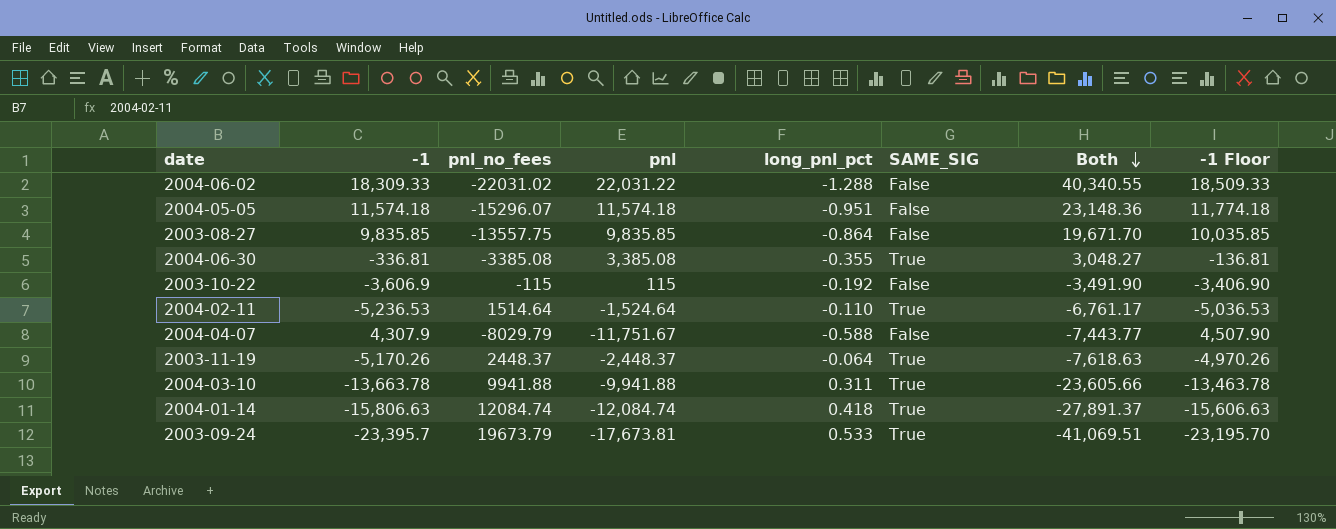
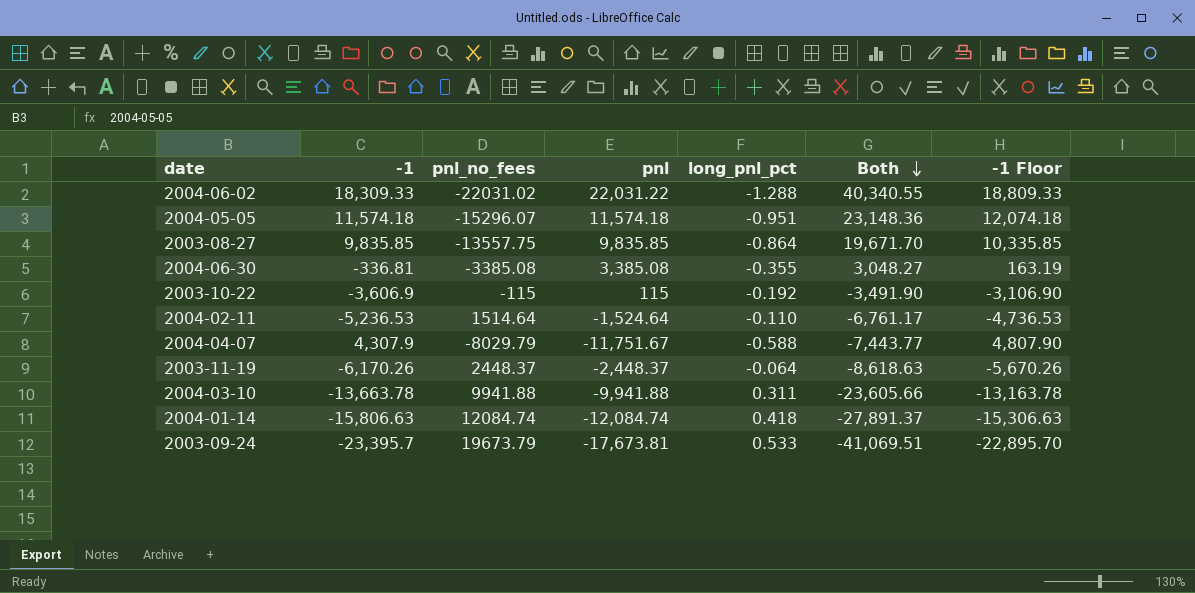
column SAME_SIG | position: 6 -> none
column -1 Floor | formula: [-1] + 200 -> [-1] + 500
2003-11-19 | -1: -5,170.26 -> -6,170.26
2003-11-19 | Both: -7,618.63 -> -8,618.63

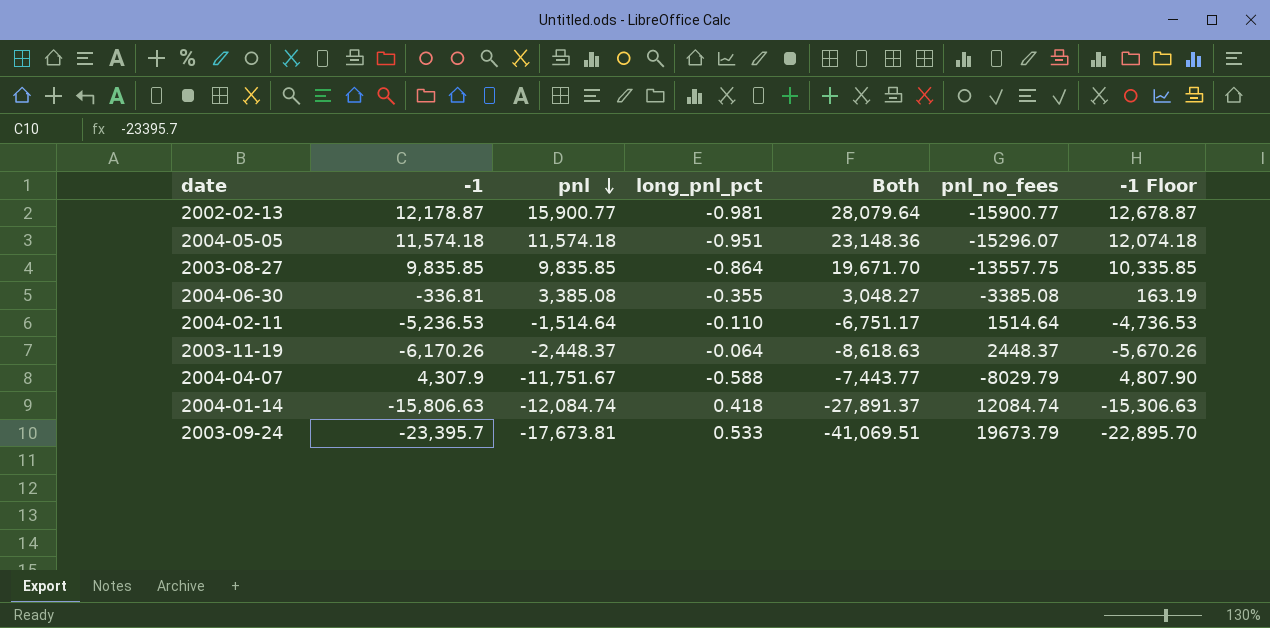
row order: Both descending -> pnl descending
column pnl_no_fees | position: 3 -> 6
row 2004-06-02: 18,309.33 | -22031.02 | 22,031.22 | -1.288 | 40,340.55 | 18,809.33 -> none
row 2003-10-22: -3,606.9 | -115 | 115 | -0.192 | -3,491.90 | -3,106.90 -> none
row 2004-03-10: -13,663.78 | 9941.88 | -9,941.88 | 0.311 | -23,605.66 | -13,163.78 -> none
row 2002-02-13: none -> 12,178.87 | 15,900.77 | -0.981 | 28,079.64 | -15900.77 | 12,678.87
2004-02-11 | pnl: -1,524.64 -> -1,514.64
2004-02-11 | Both: -6,761.17 -> -6,751.17

